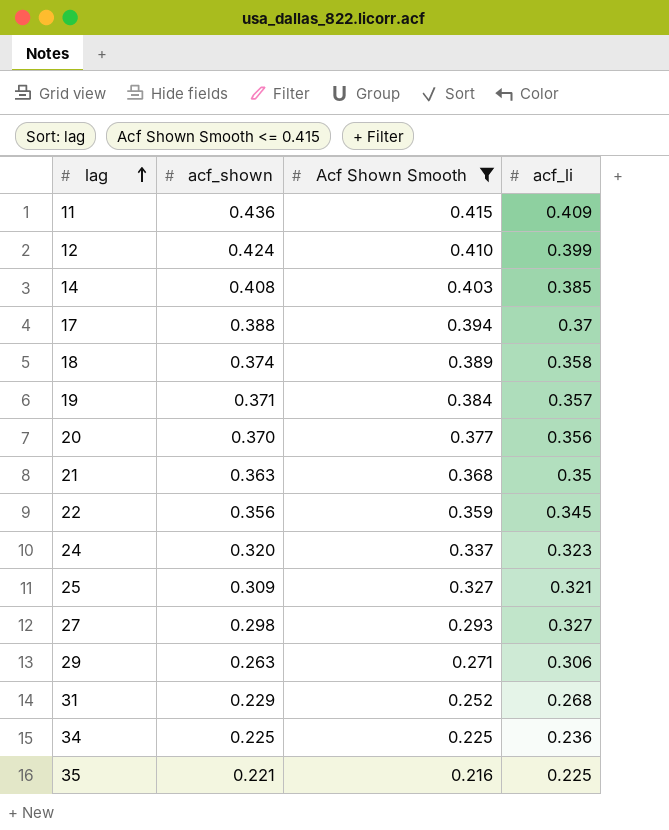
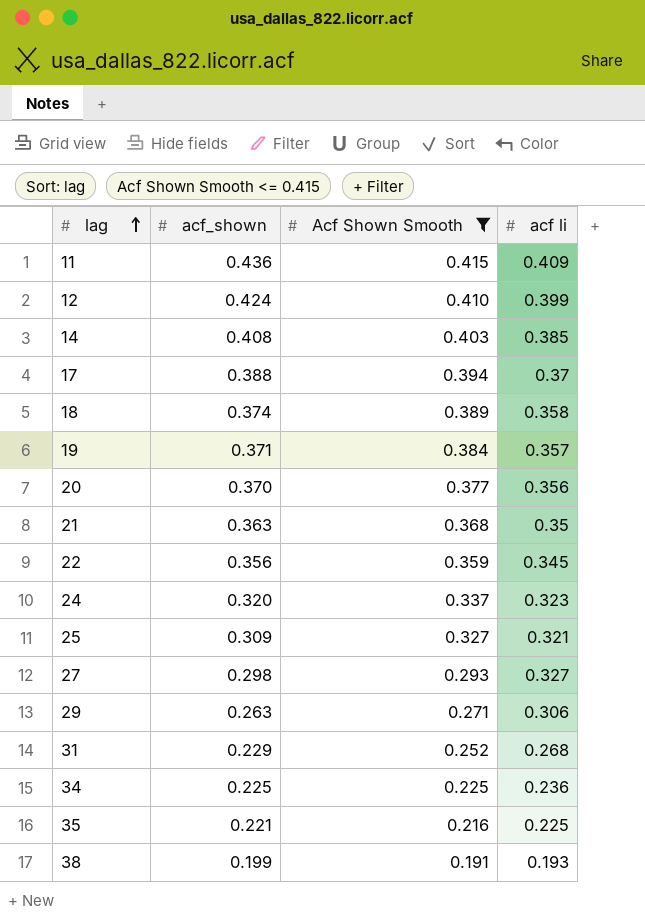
column name: acf_li -> acf li
row 38: none -> 0.199 | 0.191 | 0.193

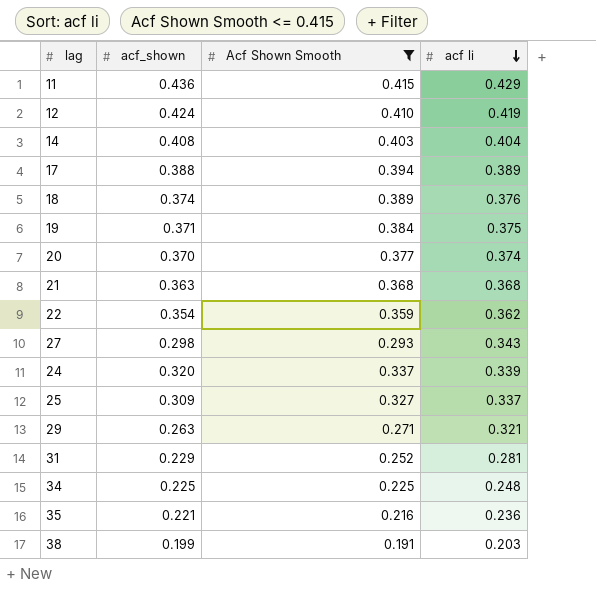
row order: lag ascending -> acf li descending
11 | acf li: 0.409 -> 0.429
12 | acf li: 0.399 -> 0.419
14 | acf li: 0.385 -> 0.404
17 | acf li: 0.37 -> 0.389
18 | acf li: 0.358 -> 0.376
19 | acf li: 0.357 -> 0.375
20 | acf li: 0.356 -> 0.374
21 | acf li: 0.35 -> 0.368
22 | acf_shown: 0.356 -> 0.354
22 | acf li: 0.345 -> 0.362
27 | acf li: 0.327 -> 0.343
24 | acf li: 0.323 -> 0.339
25 | acf li: 0.321 -> 0.337
29 | acf li: 0.306 -> 0.321
31 | acf li: 0.268 -> 0.281
34 | acf li: 0.236 -> 0.248
35 | acf li: 0.225 -> 0.236
38 | acf li: 0.193 -> 0.203

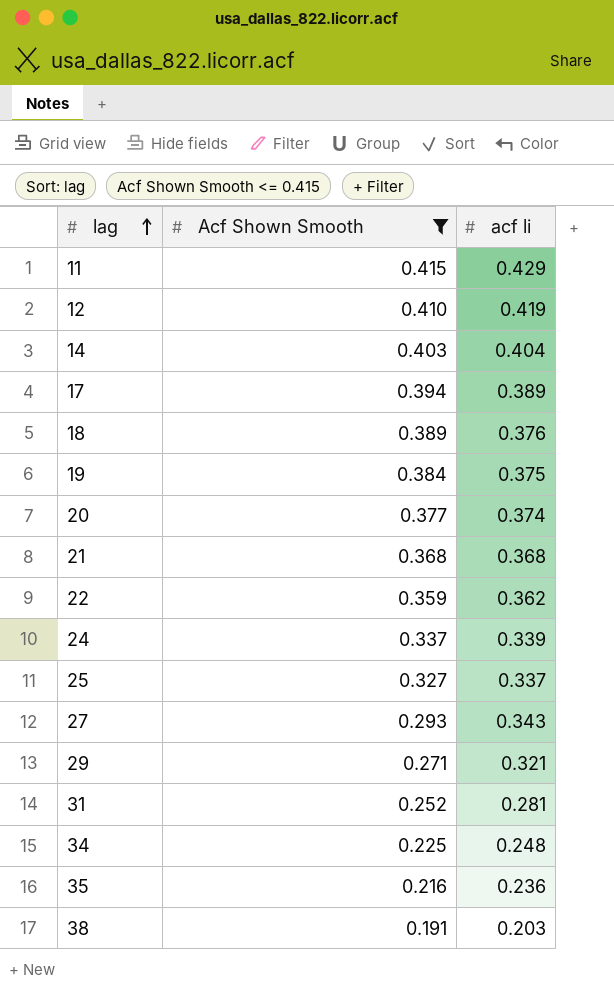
row order: acf li descending -> lag ascending
column acf_shown | position: 2 -> none

